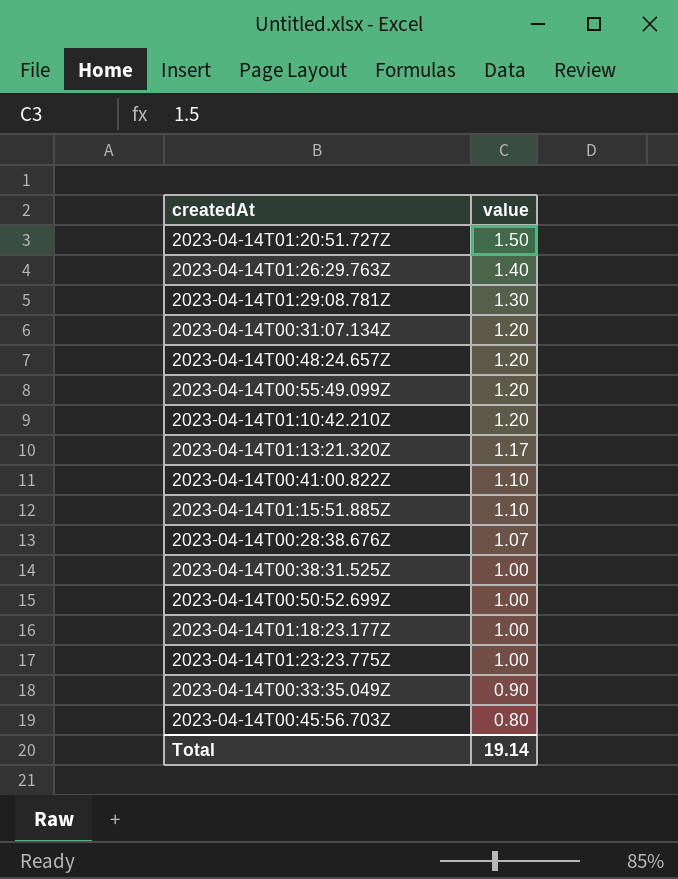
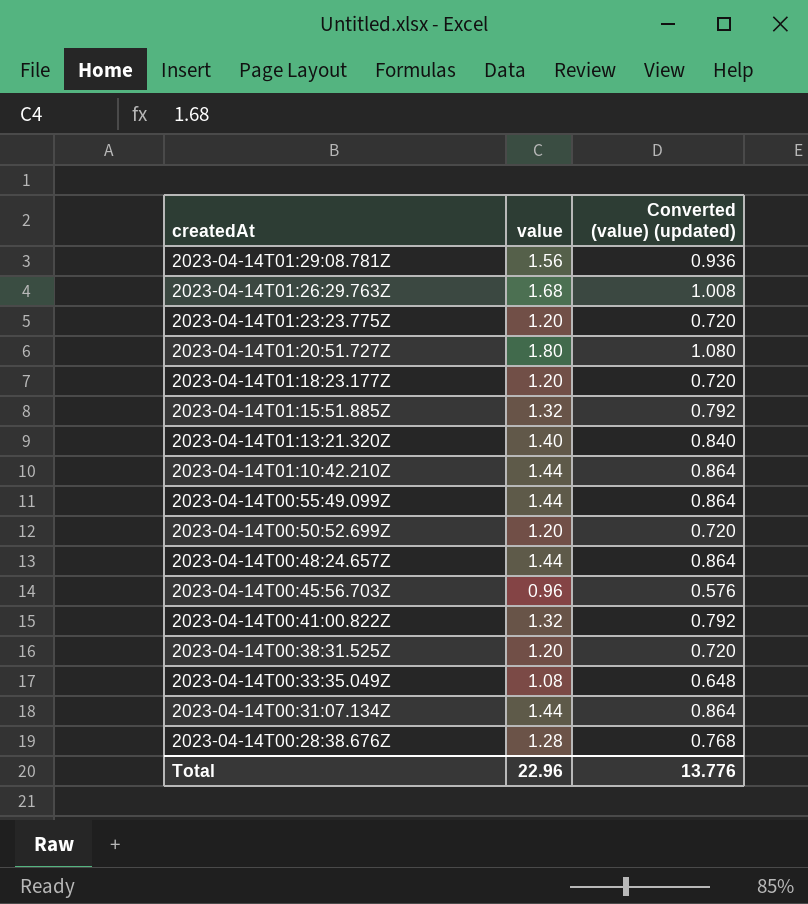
row order: value descending -> createdAt descending
column Converted (value) (updated) | formula: none -> [value] * 0.6
2023-04-14T01:29:08.781Z | value: 1.30 -> 1.56
2023-04-14T01:26:29.763Z | value: 1.40 -> 1.68
2023-04-14T01:23:23.775Z | value: 1.00 -> 1.20
2023-04-14T01:20:51.727Z | value: 1.50 -> 1.80
2023-04-14T01:18:23.177Z | value: 1.00 -> 1.20
2023-04-14T01:15:51.885Z | value: 1.10 -> 1.32
2023-04-14T01:13:21.320Z | value: 1.17 -> 1.40
2023-04-14T01:10:42.210Z | value: 1.20 -> 1.44
2023-04-14T00:55:49.099Z | value: 1.20 -> 1.44
2023-04-14T00:50:52.699Z | value: 1.00 -> 1.20
2023-04-14T00:48:24.657Z | value: 1.20 -> 1.44
2023-04-14T00:45:56.703Z | value: 0.80 -> 0.96
2023-04-14T00:41:00.822Z | value: 1.10 -> 1.32
2023-04-14T00:38:31.525Z | value: 1.00 -> 1.20
2023-04-14T00:33:35.049Z | value: 0.90 -> 1.08
2023-04-14T00:31:07.134Z | value: 1.20 -> 1.44
2023-04-14T00:28:38.676Z | value: 1.07 -> 1.28
Total | value: 19.14 -> 22.96

